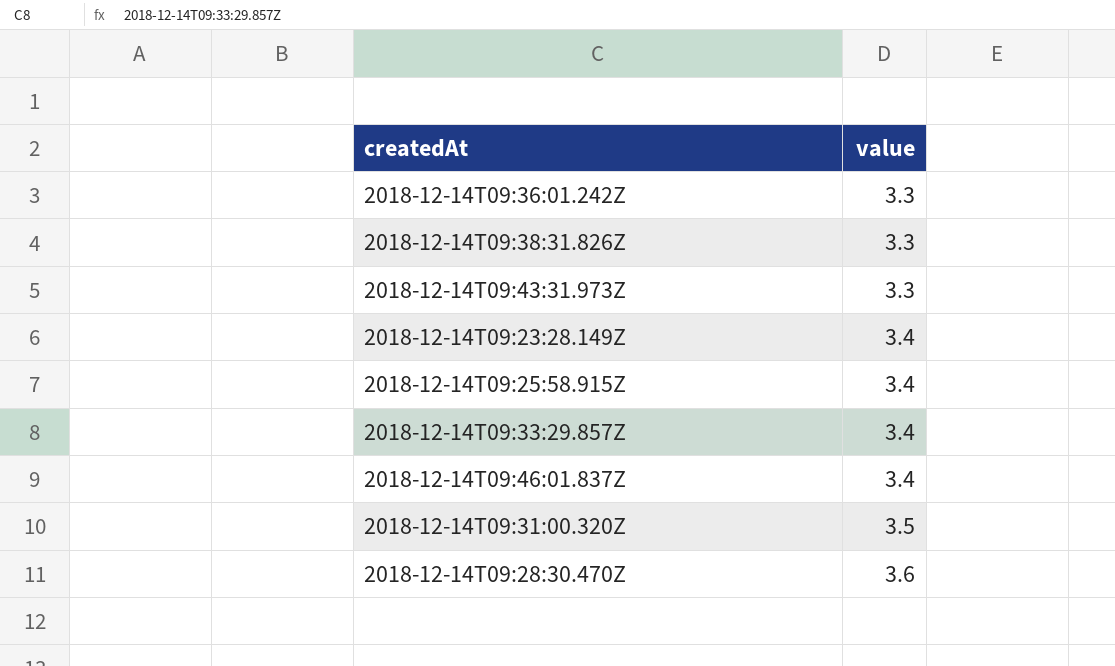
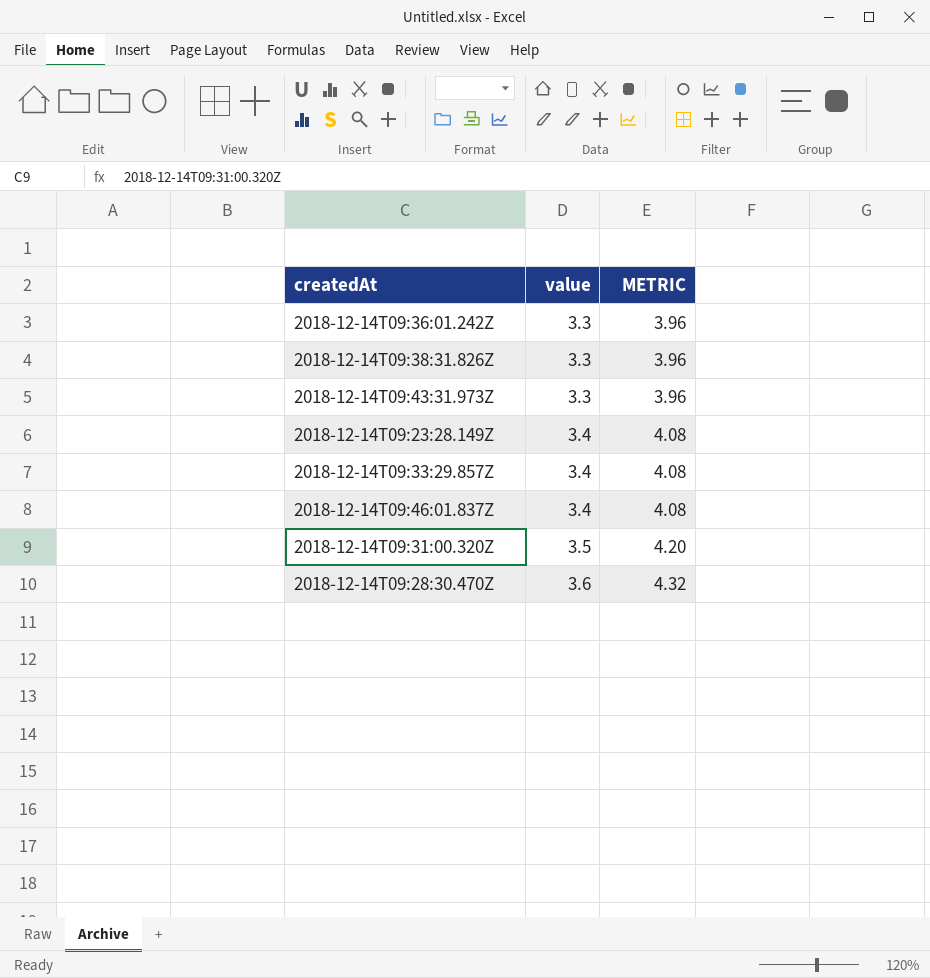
column METRIC | formula: none -> [value] * 1.2
row 2018-12-14T09:25:58.915Z: 3.4 -> none

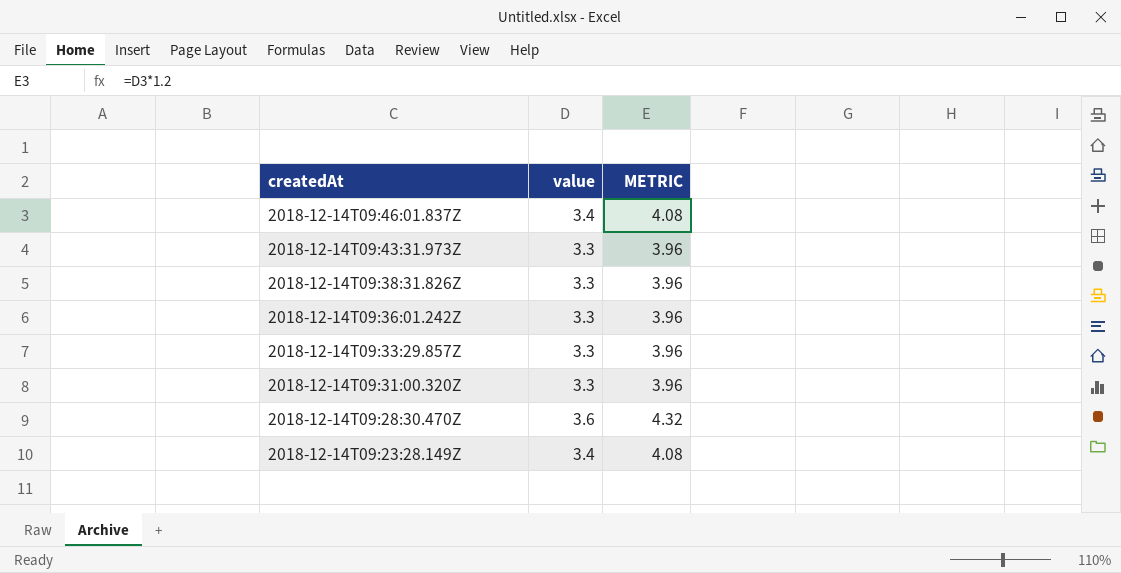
row order: value ascending -> createdAt descending
2018-12-14T09:33:29.857Z | value: 3.4 -> 3.3
2018-12-14T09:33:29.857Z | METRIC: 4.08 -> 3.96
2018-12-14T09:31:00.320Z | value: 3.5 -> 3.3
2018-12-14T09:31:00.320Z | METRIC: 4.20 -> 3.96

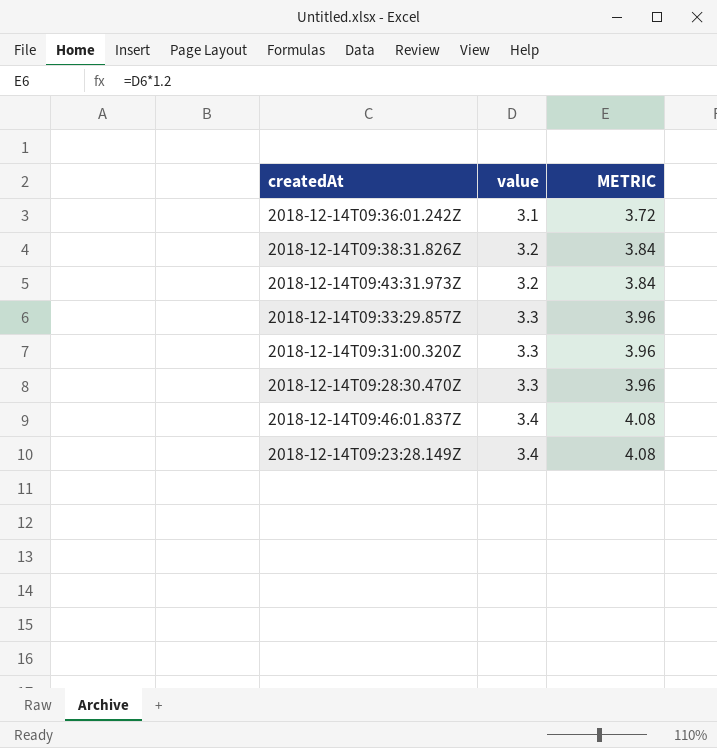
row order: createdAt descending -> value ascending
2018-12-14T09:36:01.242Z | value: 3.3 -> 3.1
2018-12-14T09:36:01.242Z | METRIC: 3.96 -> 3.72
2018-12-14T09:38:31.826Z | value: 3.3 -> 3.2
2018-12-14T09:38:31.826Z | METRIC: 3.96 -> 3.84
2018-12-14T09:43:31.973Z | value: 3.3 -> 3.2
2018-12-14T09:43:31.973Z | METRIC: 3.96 -> 3.84
2018-12-14T09:28:30.470Z | value: 3.6 -> 3.3
2018-12-14T09:28:30.470Z | METRIC: 4.32 -> 3.96

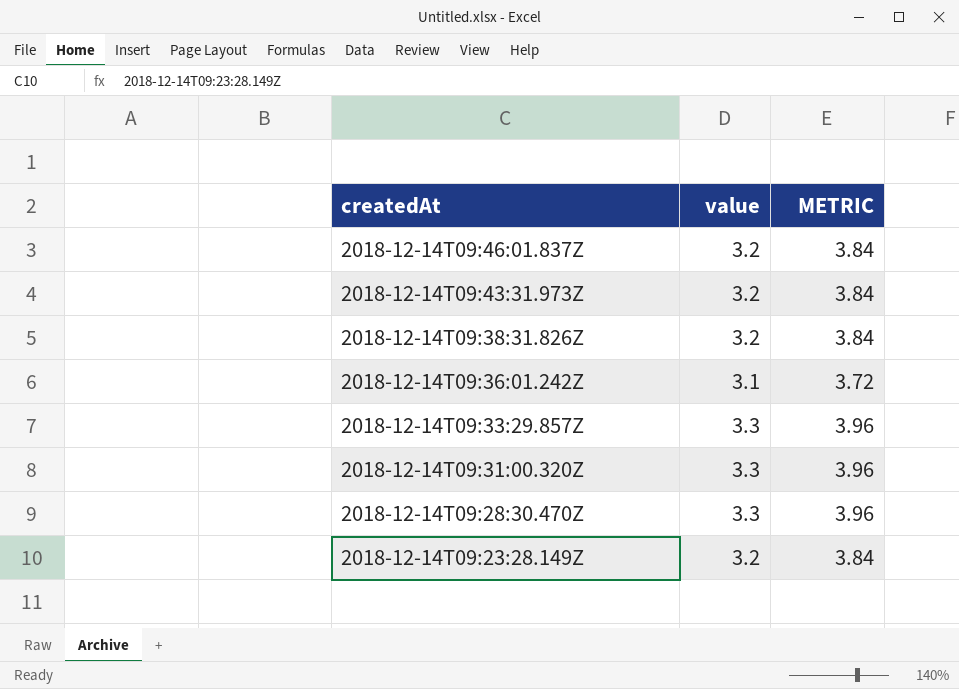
row order: value ascending -> createdAt descending
2018-12-14T09:46:01.837Z | value: 3.4 -> 3.2
2018-12-14T09:46:01.837Z | METRIC: 4.08 -> 3.84
2018-12-14T09:23:28.149Z | value: 3.4 -> 3.2
2018-12-14T09:23:28.149Z | METRIC: 4.08 -> 3.84

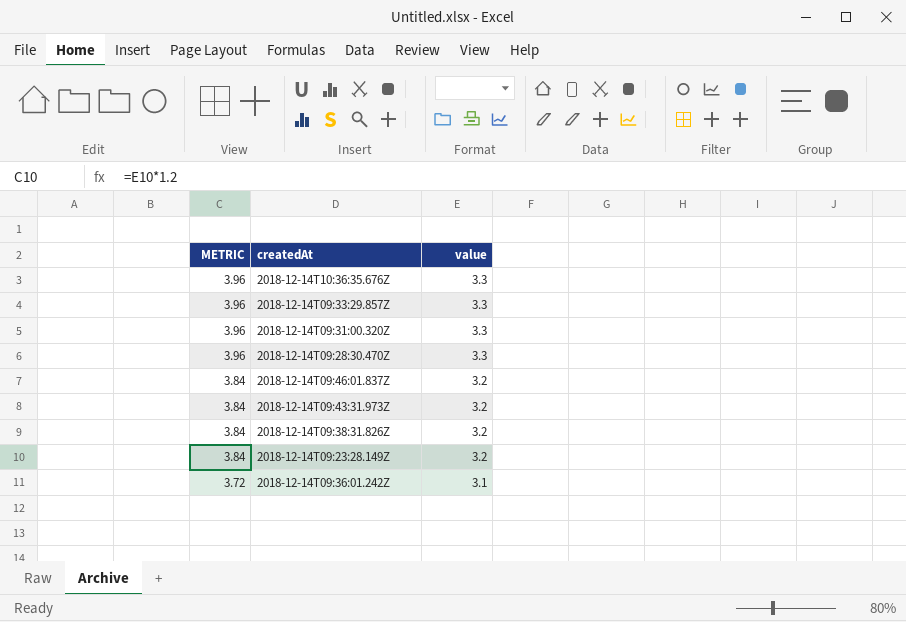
row order: createdAt descending -> METRIC descending
column METRIC | position: 3 -> 1
row 2018-12-14T10:36:35.676Z: none -> 3.96 | 3.3

